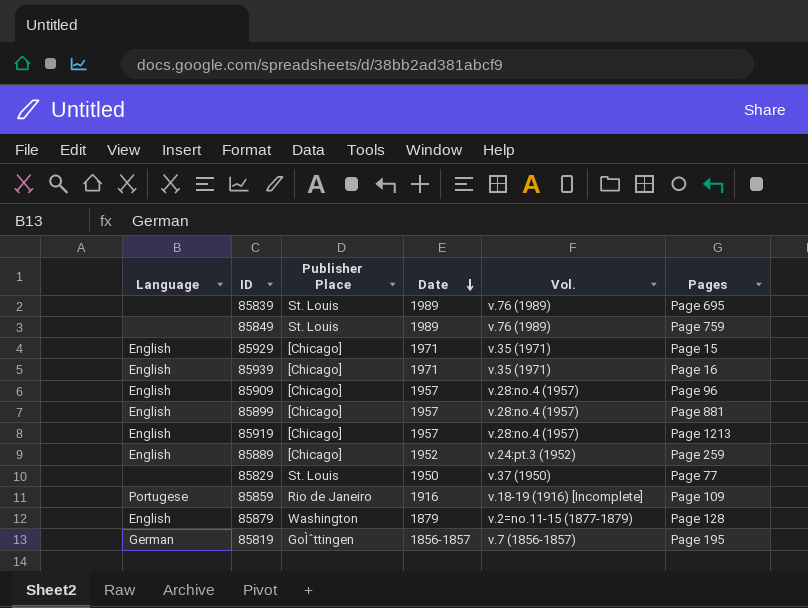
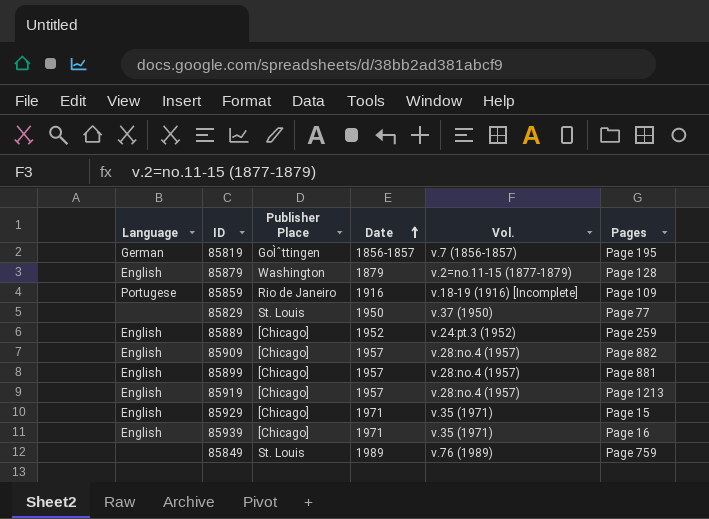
row order: Date descending -> Date ascending
row 85839: none | St. Louis | 1989 | v.76 (1989) | Page 695 -> none
85909 | Pages: Page 96 -> Page 882

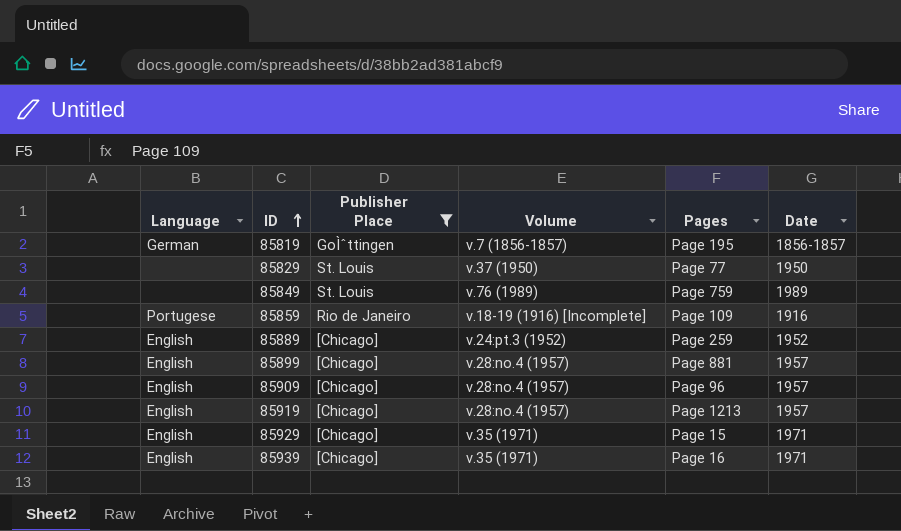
filter: none -> Publisher Place != Washington
row order: Date ascending -> ID ascending
column name: Vol. -> Volume
column Date | position: 4 -> 6
85909 | Pages: Page 882 -> Page 96

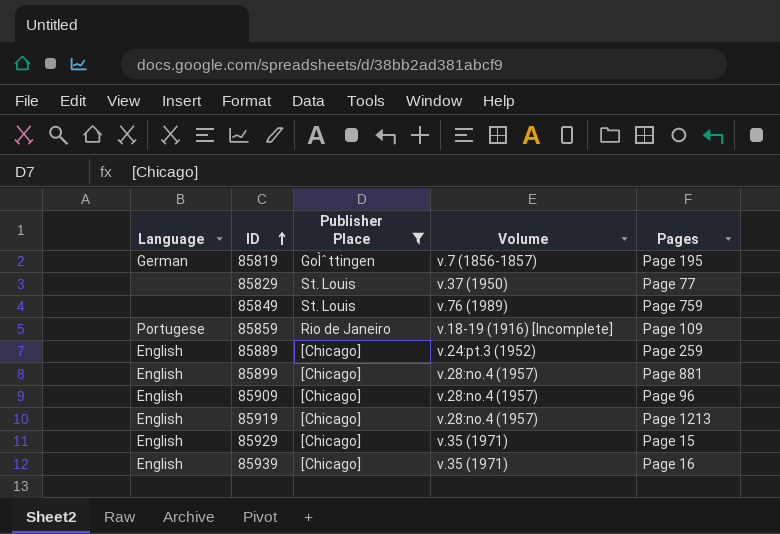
column Date | position: 6 -> none

